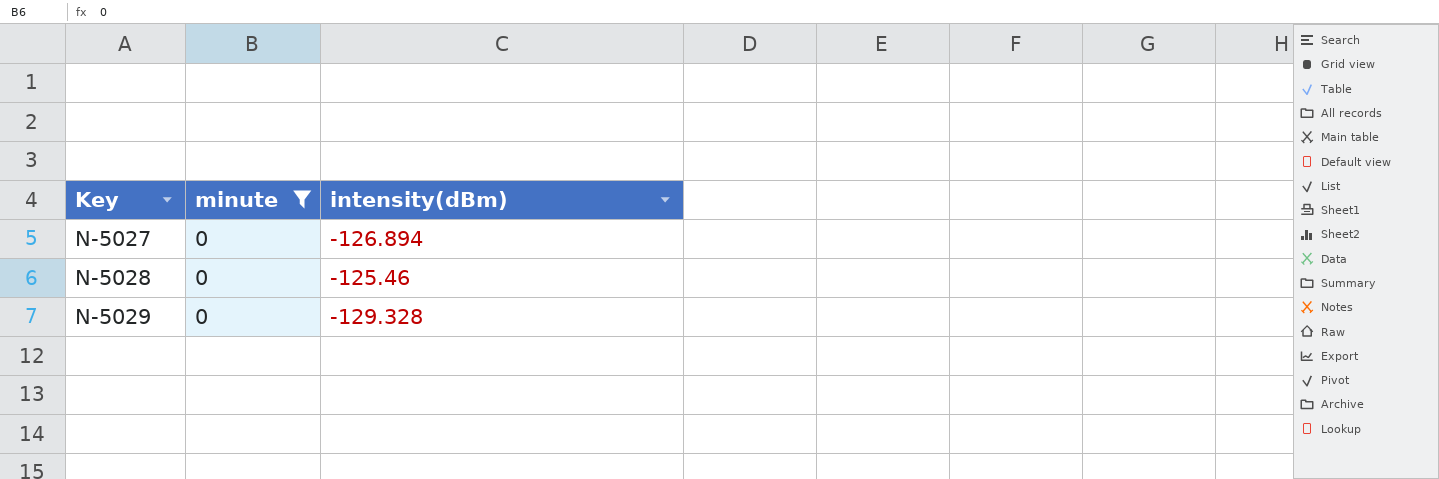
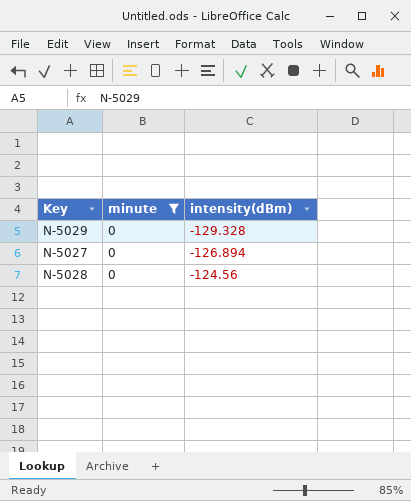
row order: Key ascending -> intensity(dBm) ascending
N-5028 | intensity(dBm): -125.46 -> -124.56

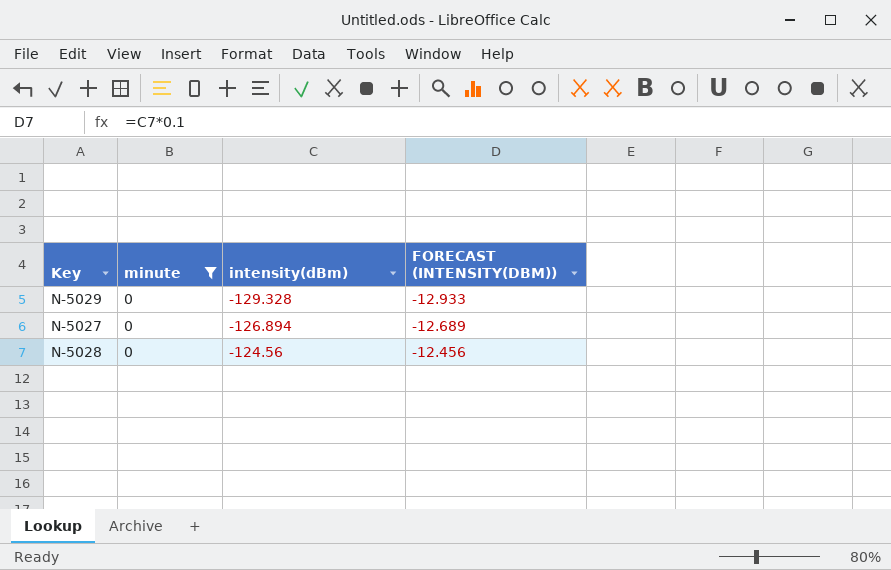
column FORECAST (INTENSITY(DBM)) | formula: none -> [intensity(dBm)] * 0.1

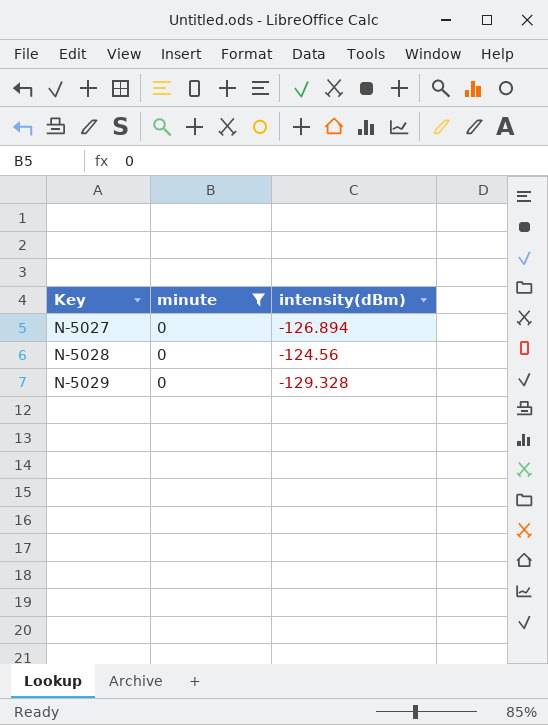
row order: intensity(dBm) ascending -> Key ascending
column FORECAST (INTENSITY(DBM)) | formula: [intensity(dBm)] * 0.1 -> none

